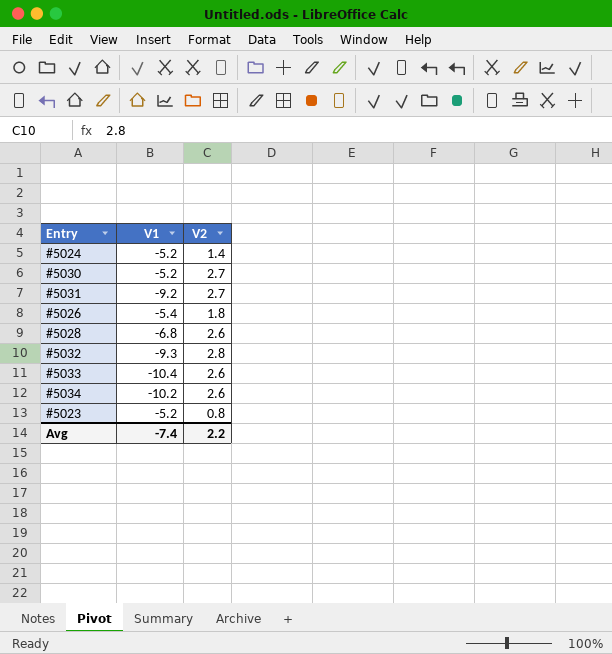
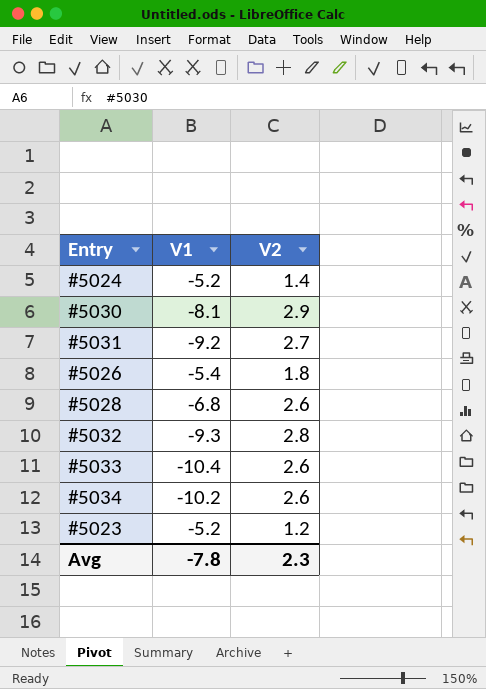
#5030 | V1: -5.2 -> -8.1
#5030 | V2: 2.7 -> 2.9
#5023 | V2: 0.8 -> 1.2
Avg | V1: -7.4 -> -7.8
Avg | V2: 2.2 -> 2.3

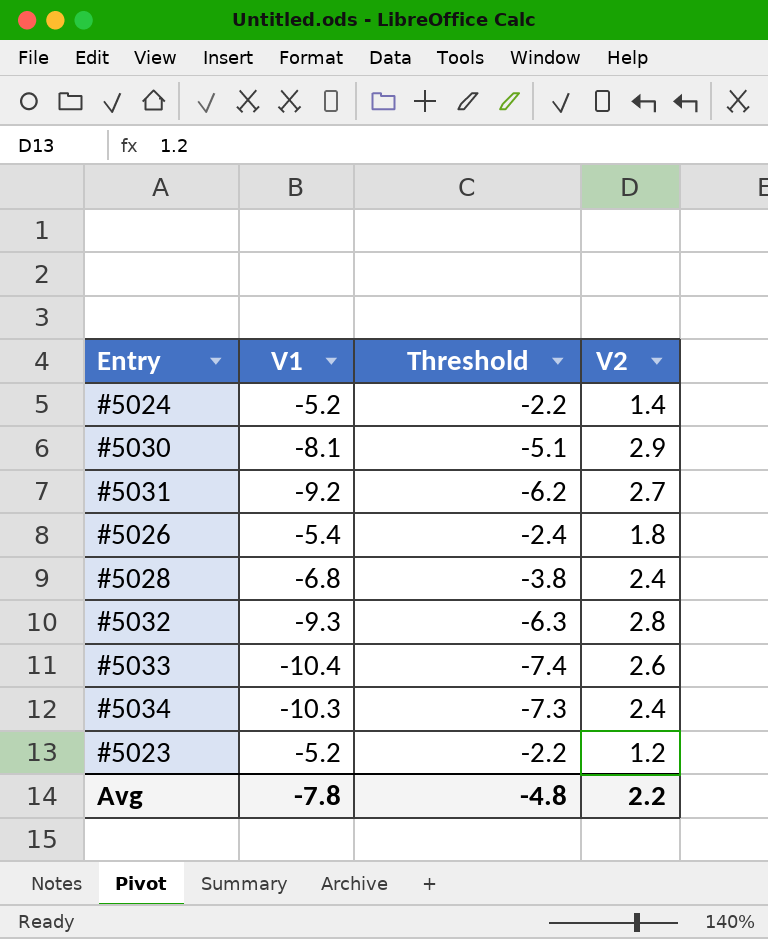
column Threshold | formula: none -> [V1] + 3
#5028 | V2: 2.6 -> 2.4
#5034 | V1: -10.2 -> -10.3
#5034 | V2: 2.6 -> 2.4
Avg | V2: 2.3 -> 2.2

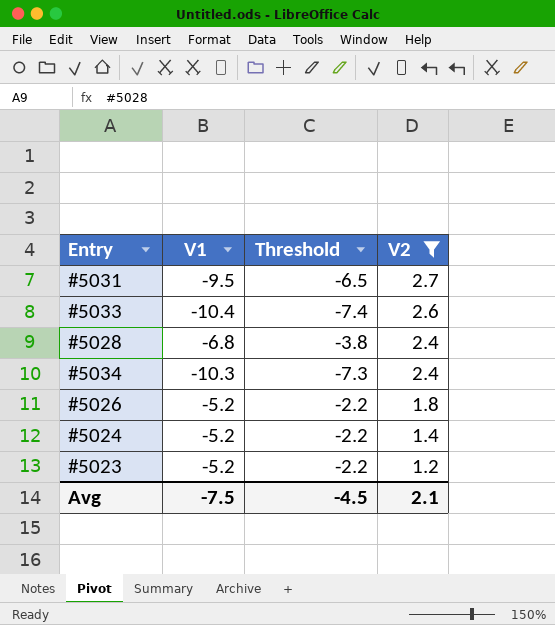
filter: none -> V2 <= 2.7
row order: none -> V2 descending
#5031 | V1: -9.2 -> -9.5
#5031 | Threshold: -6.2 -> -6.5
#5026 | V1: -5.4 -> -5.2
#5026 | Threshold: -2.4 -> -2.2
Avg | V1: -7.8 -> -7.5
Avg | Threshold: -4.8 -> -4.5
Avg | V2: 2.2 -> 2.1

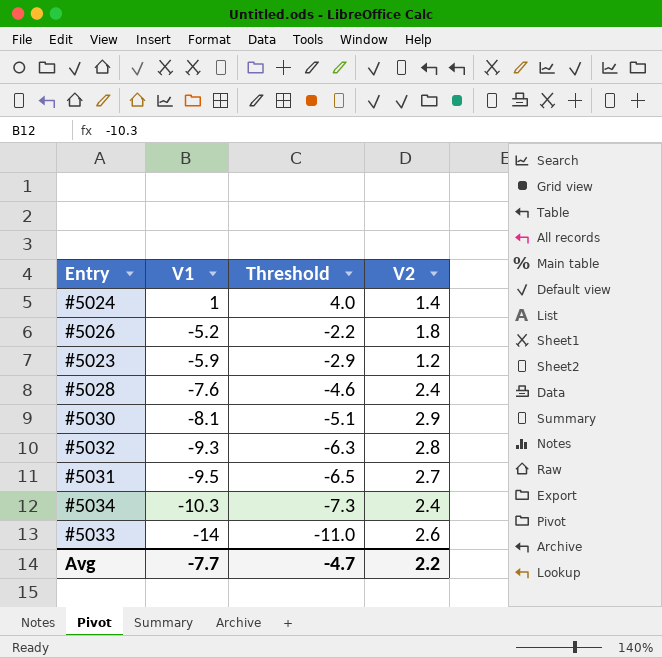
filter: V2 <= 2.7 -> none
row order: V2 descending -> V1 descending
#5024 | V1: -5.2 -> 1
#5024 | Threshold: -2.2 -> 4.0
#5023 | V1: -5.2 -> -5.9
#5023 | Threshold: -2.2 -> -2.9
#5028 | V1: -6.8 -> -7.6
#5028 | Threshold: -3.8 -> -4.6
#5033 | V1: -10.4 -> -14
#5033 | Threshold: -7.4 -> -11.0
Avg | V1: -7.5 -> -7.7
Avg | Threshold: -4.5 -> -4.7
Avg | V2: 2.1 -> 2.2

